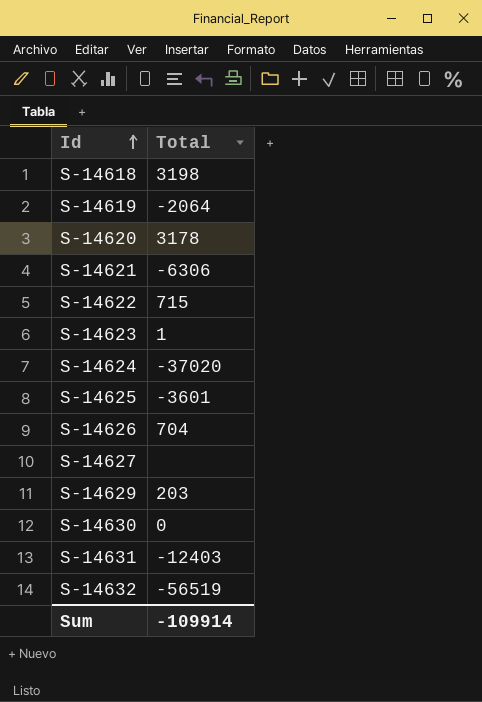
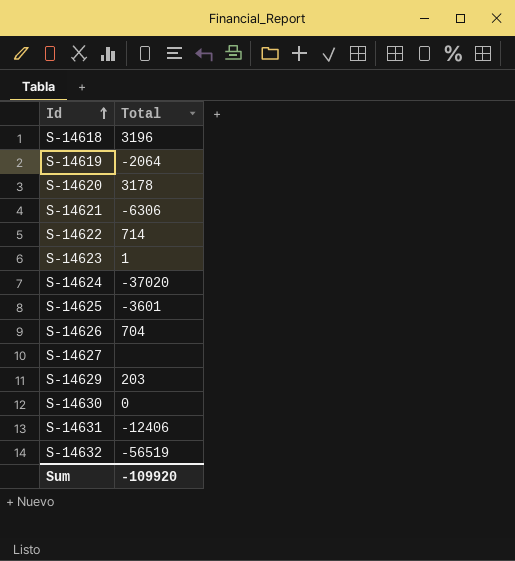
S-14618 | Total: 3198 -> 3196
S-14622 | Total: 715 -> 714
S-14631 | Total: -12403 -> -12406
Sum | Total: -109914 -> -109920

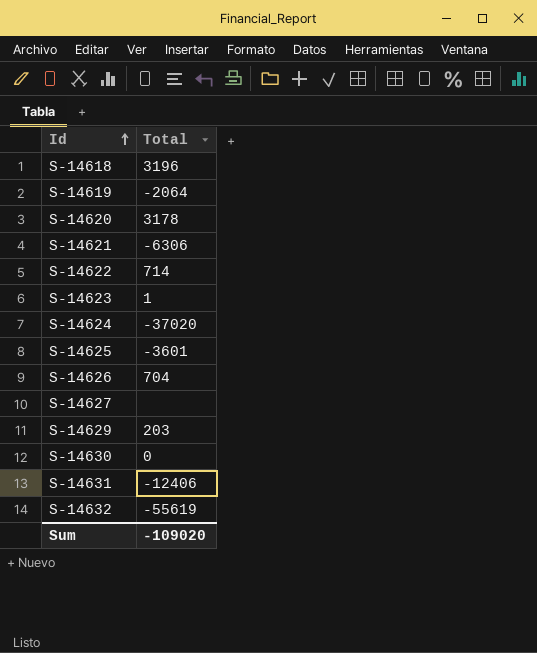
S-14632 | Total: -56519 -> -55619
Sum | Total: -109920 -> -109020

